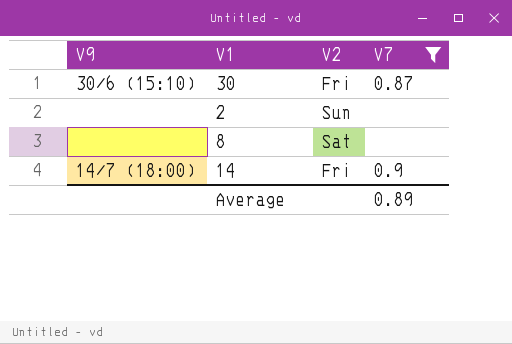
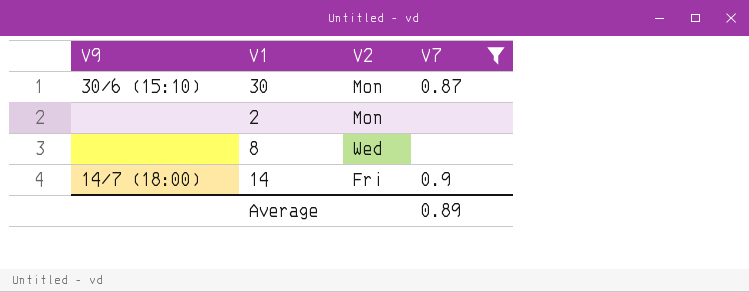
30 | V2: Fri -> Mon
2 | V2: Sun -> Mon
8 | V2: Sat -> Wed

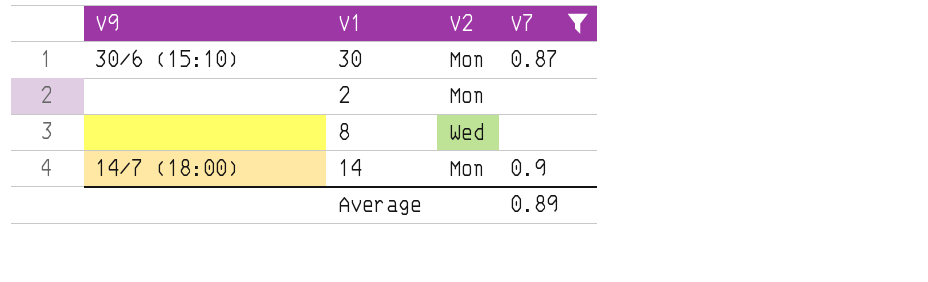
14 | V2: Fri -> Mon

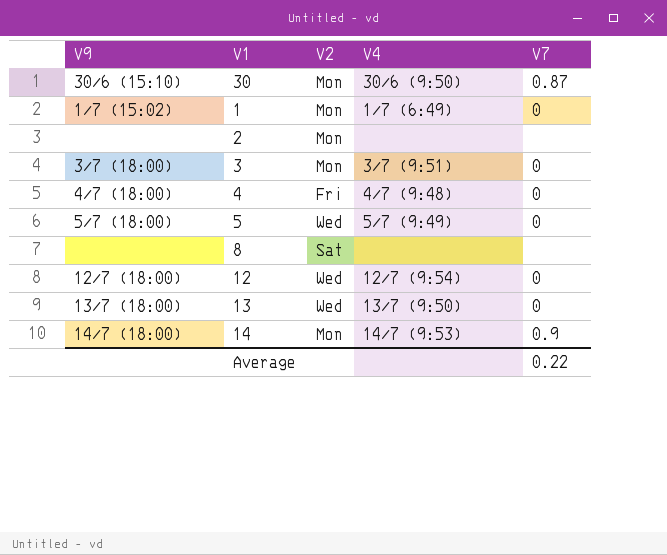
filter: V7 != 0 -> none
column V4 | position: none -> 4
8 | V2: Wed -> Sat
Average | V7: 0.89 -> 0.22

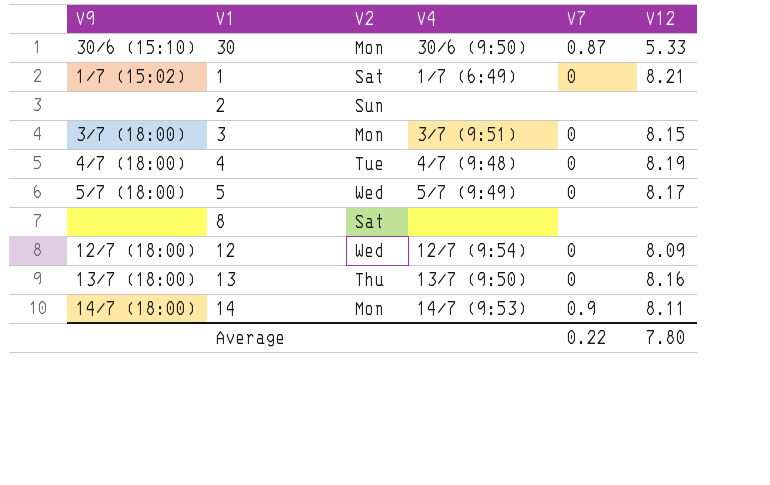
column V12 | position: none -> 6
1 | V2: Mon -> Sat
2 | V2: Mon -> Sun
4 | V2: Fri -> Tue
13 | V2: Wed -> Thu

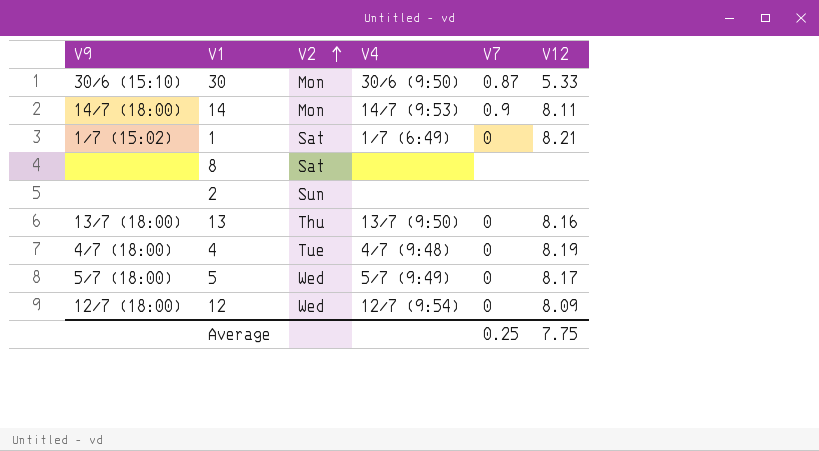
row order: none -> V2 ascending
row 3: 3/7 (18:00) | Mon | 3/7 (9:51) | 0 | 8.15 -> none
Average | V7: 0.22 -> 0.25
Average | V12: 7.80 -> 7.75

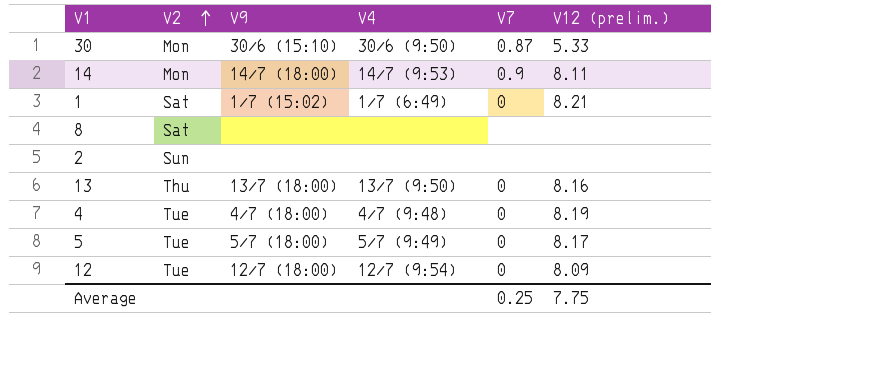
column V9 | position: 1 -> 3
column name: V12 -> V12 (prelim.)
5 | V2: Wed -> Tue
12 | V2: Wed -> Tue

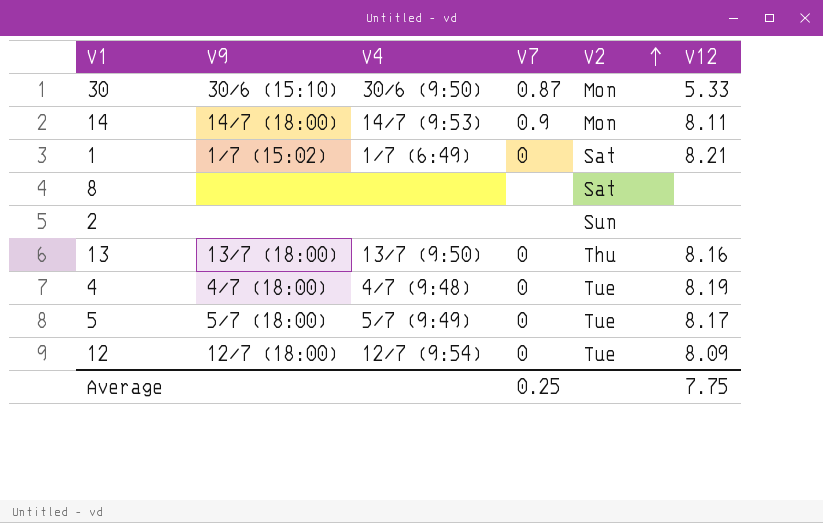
column V2 | position: 2 -> 5
column name: V12 (prelim.) -> V12

